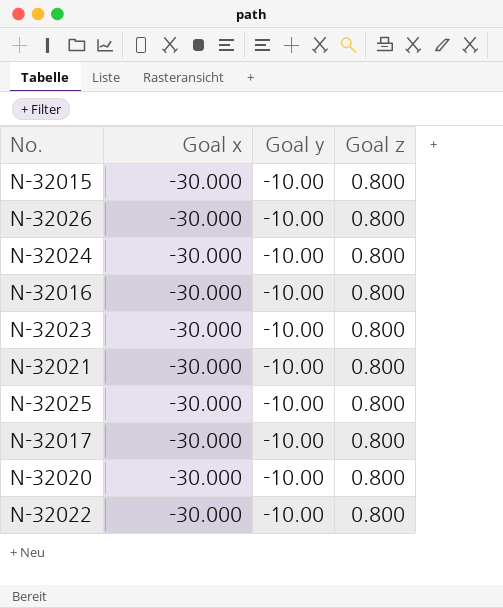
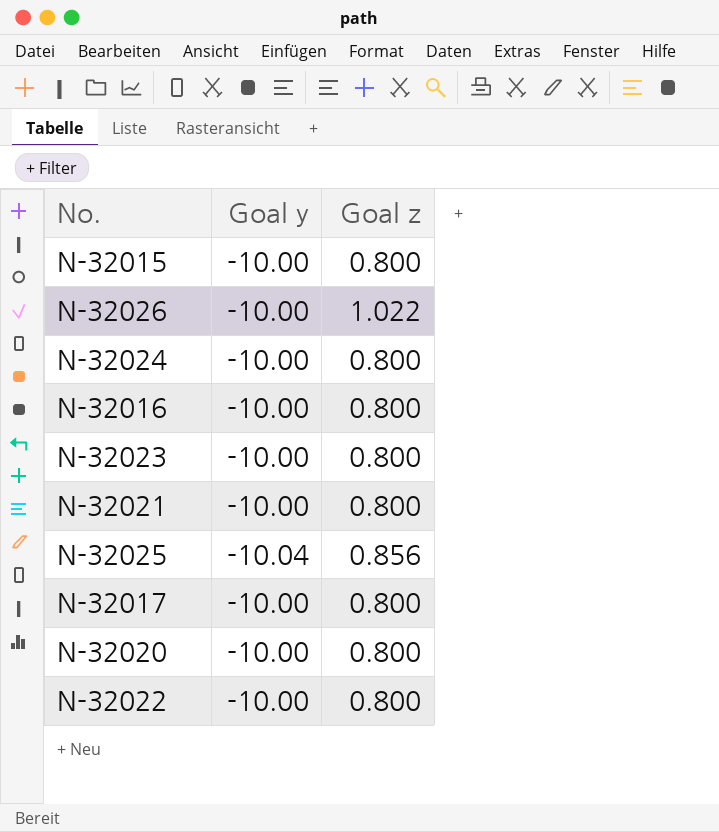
column Goal x | position: 2 -> none
N-32026 | Goal z: 0.800 -> 1.022
N-32025 | Goal y: -10.00 -> -10.04
N-32025 | Goal z: 0.800 -> 0.856

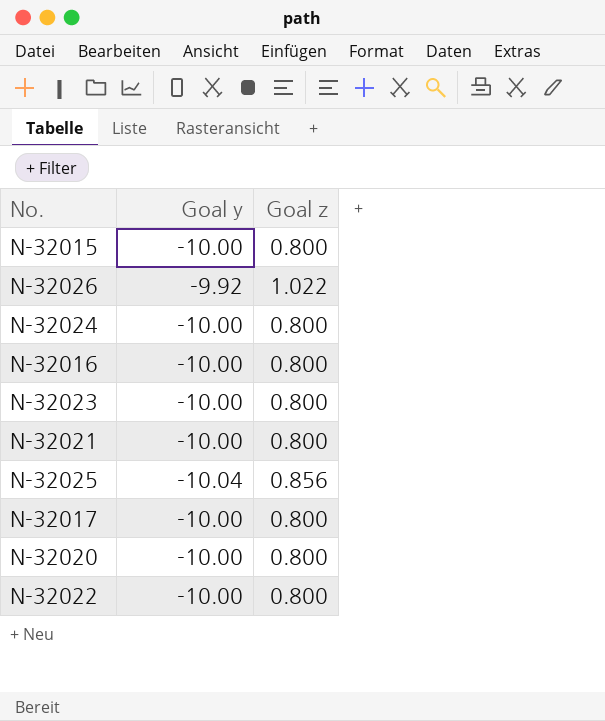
N-32026 | Goal y: -10.00 -> -9.92

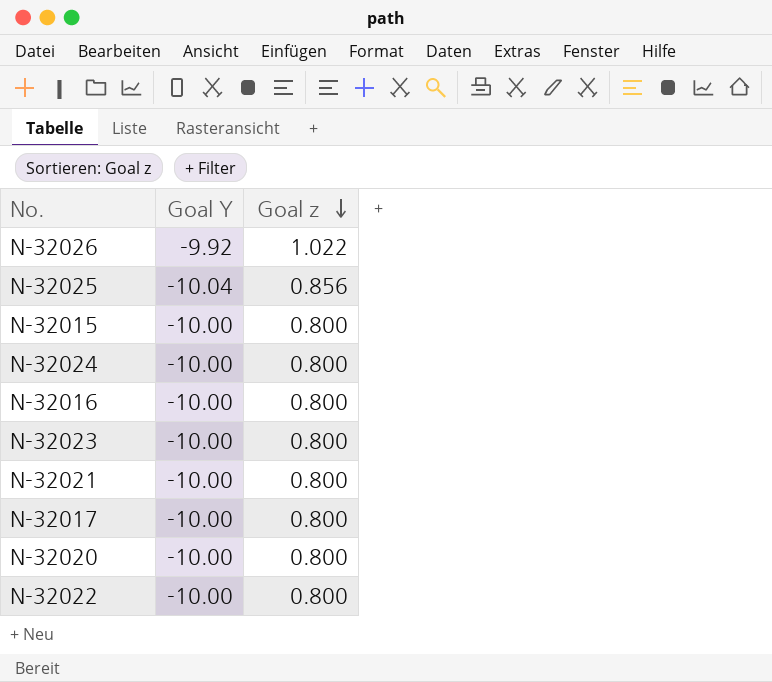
row order: none -> Goal z descending
column name: Goal y -> Goal Y

